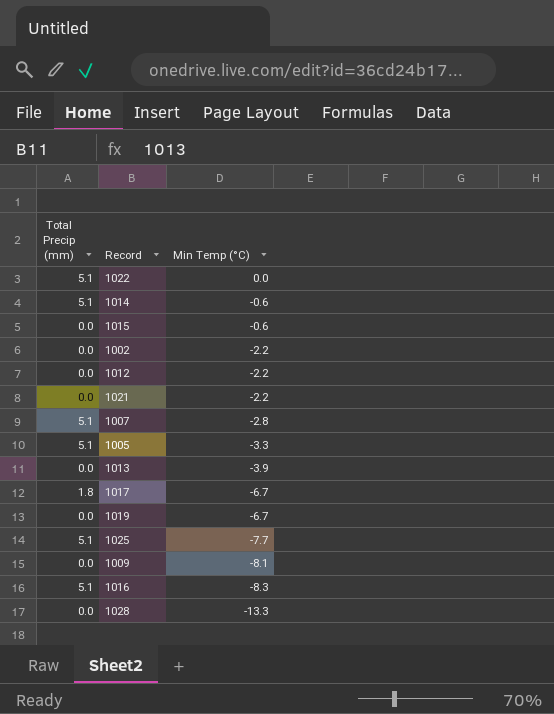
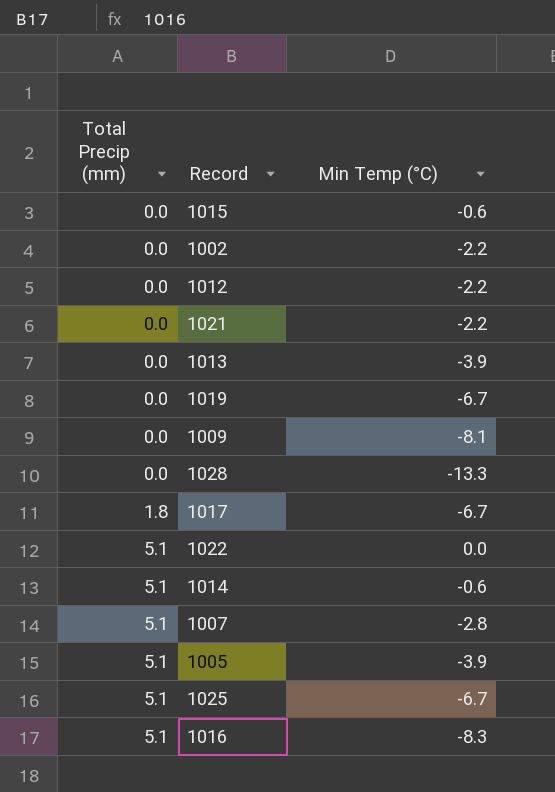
row order: Min Temp (°C) descending -> Total Precip (mm) ascending
1005 | Min Temp (°C): -3.3 -> -3.9
1025 | Min Temp (°C): -7.7 -> -6.7

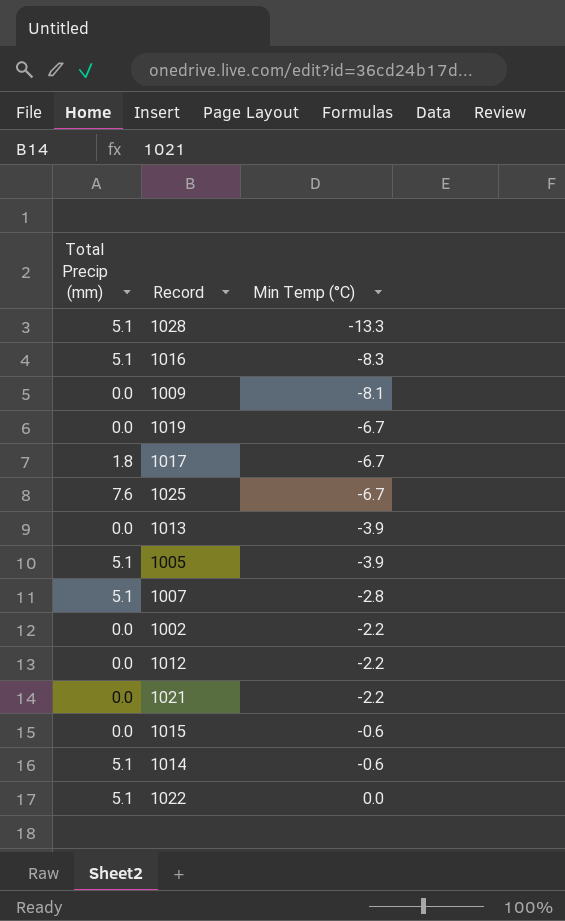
row order: Total Precip (mm) ascending -> Min Temp (°C) ascending
1028 | Total Precip (mm): 0.0 -> 5.1
1025 | Total Precip (mm): 5.1 -> 7.6

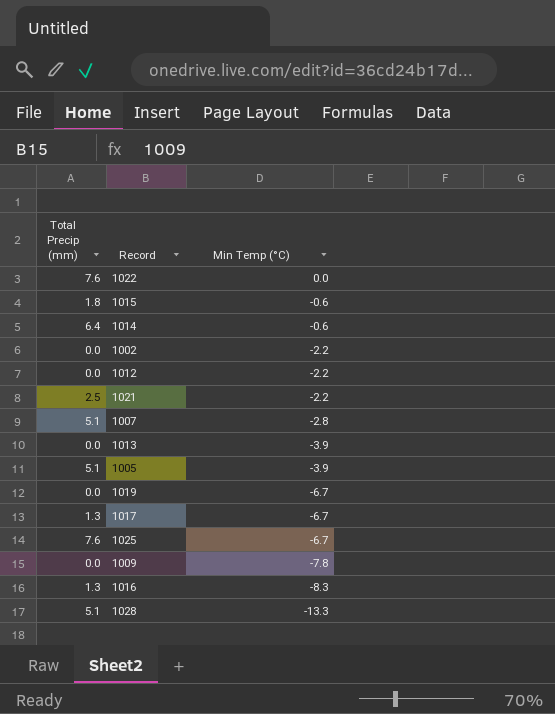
row order: Min Temp (°C) ascending -> Min Temp (°C) descending
1022 | Total Precip (mm): 5.1 -> 7.6
1015 | Total Precip (mm): 0.0 -> 1.8
1014 | Total Precip (mm): 5.1 -> 6.4
1021 | Total Precip (mm): 0.0 -> 2.5
1017 | Total Precip (mm): 1.8 -> 1.3
1009 | Min Temp (°C): -8.1 -> -7.8
1016 | Total Precip (mm): 5.1 -> 1.3

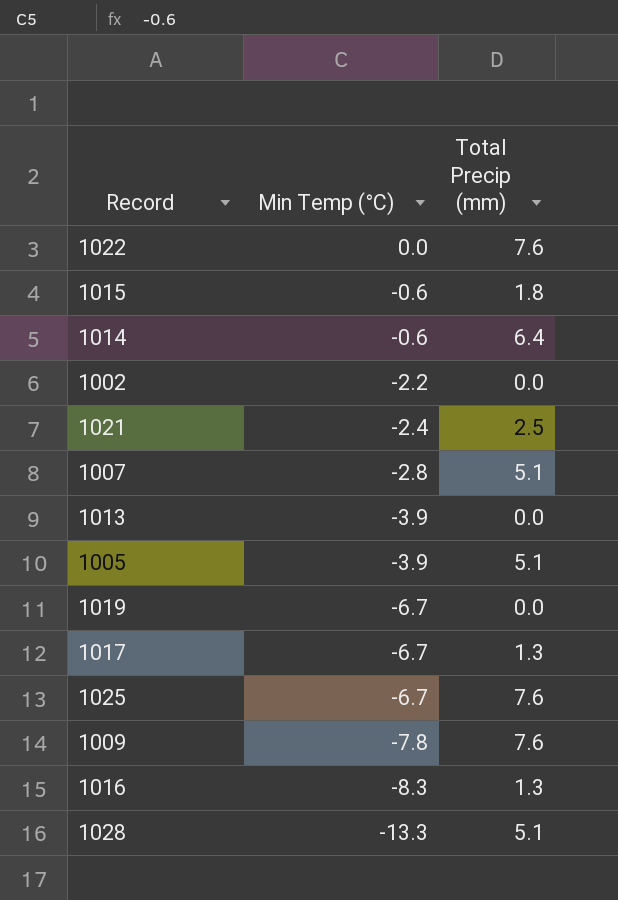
column Total Precip (mm) | position: 1 -> 3
row 1012: 0.0 | -2.2 -> none
1021 | Min Temp (°C): -2.2 -> -2.4
1009 | Total Precip (mm): 0.0 -> 7.6

